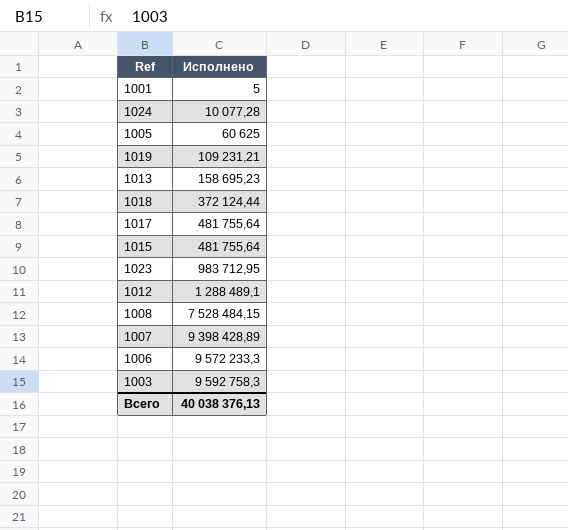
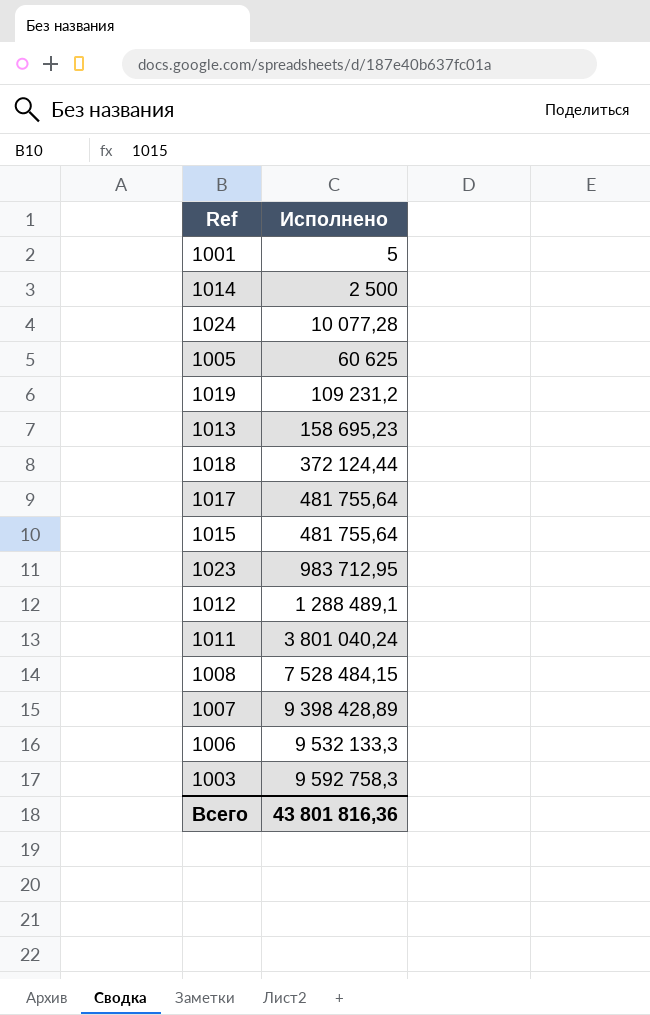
row 1014: none -> 2 500
1019 | Исполнено: 109 231,21 -> 109 231,2
row 1011: none -> 3 801 040,24
1006 | Исполнено: 9 572 233,3 -> 9 532 133,3
Всего | Исполнено: 40 038 376,13 -> 43 801 816,36

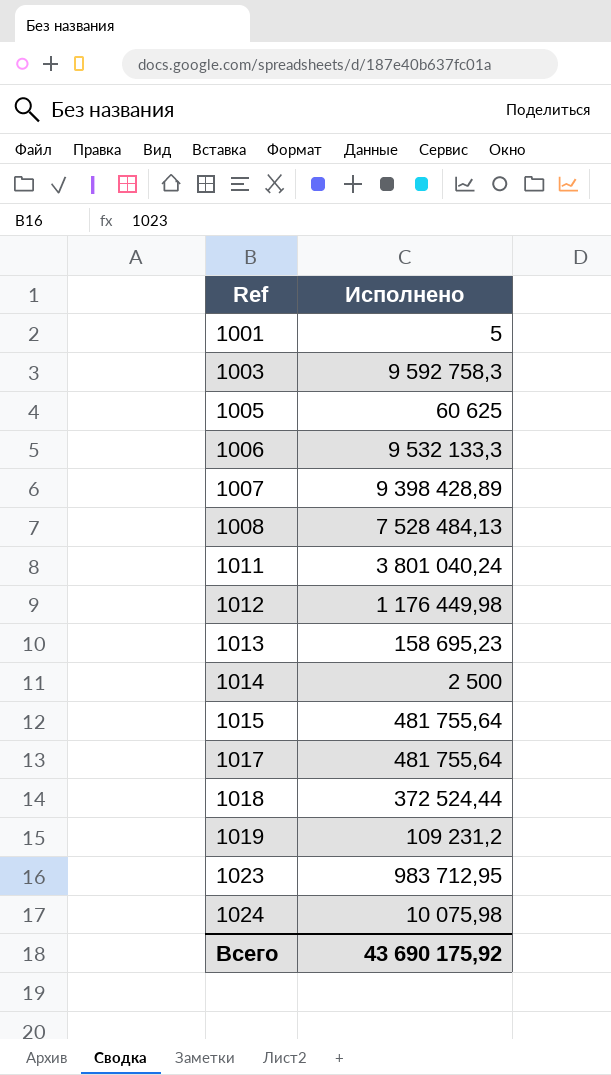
row order: Исполнено ascending -> Ref ascending
1008 | Исполнено: 7 528 484,15 -> 7 528 484,13
1012 | Исполнено: 1 288 489,1 -> 1 176 449,98
1018 | Исполнено: 372 124,44 -> 372 524,44
1024 | Исполнено: 10 077,28 -> 10 075,98
Всего | Исполнено: 43 801 816,36 -> 43 690 175,92

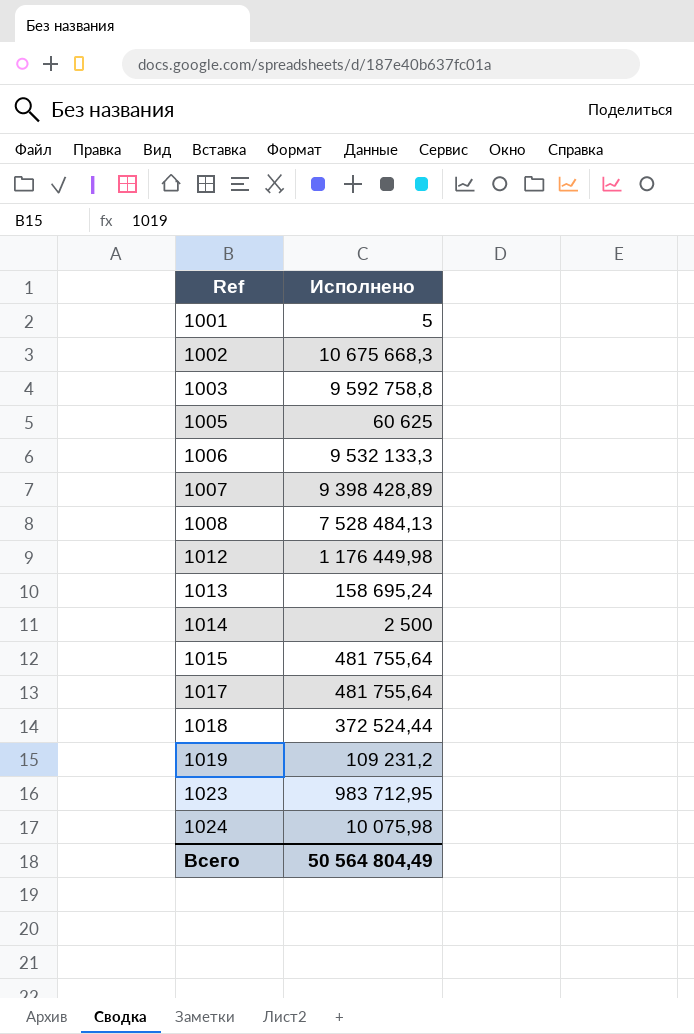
row 1011: 3 801 040,24 -> none
row 1002: none -> 10 675 668,3
1003 | Исполнено: 9 592 758,3 -> 9 592 758,8
1013 | Исполнено: 158 695,23 -> 158 695,24
Всего | Исполнено: 43 690 175,92 -> 50 564 804,49

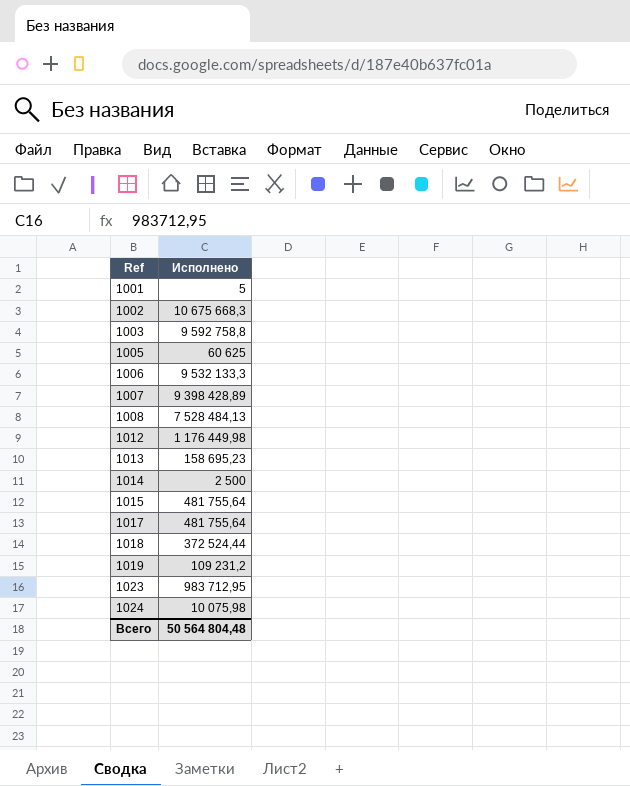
1013 | Исполнено: 158 695,24 -> 158 695,23
Всего | Исполнено: 50 564 804,49 -> 50 564 804,48

